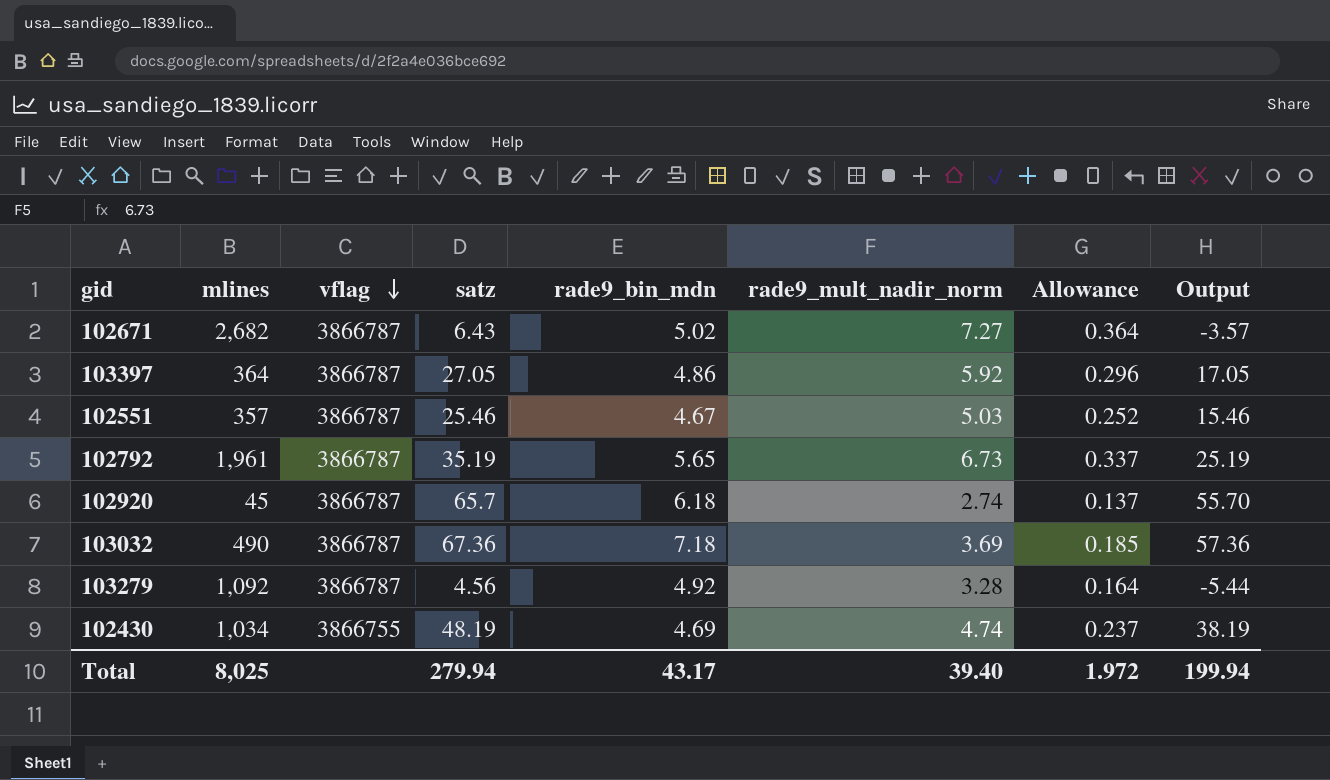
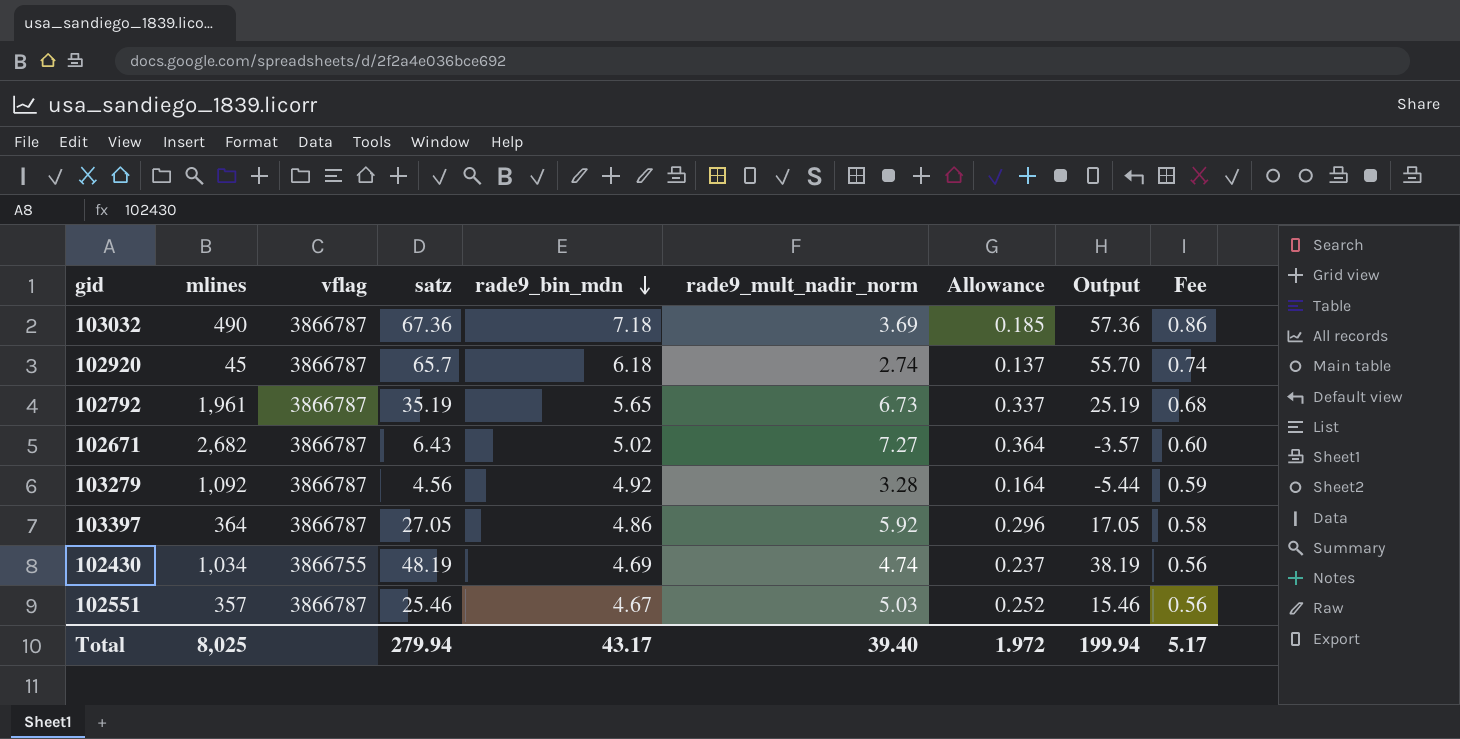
row order: vflag descending -> rade9_bin_mdn descending
column Fee | formula: none -> [rade9_bin_mdn] * 0.12

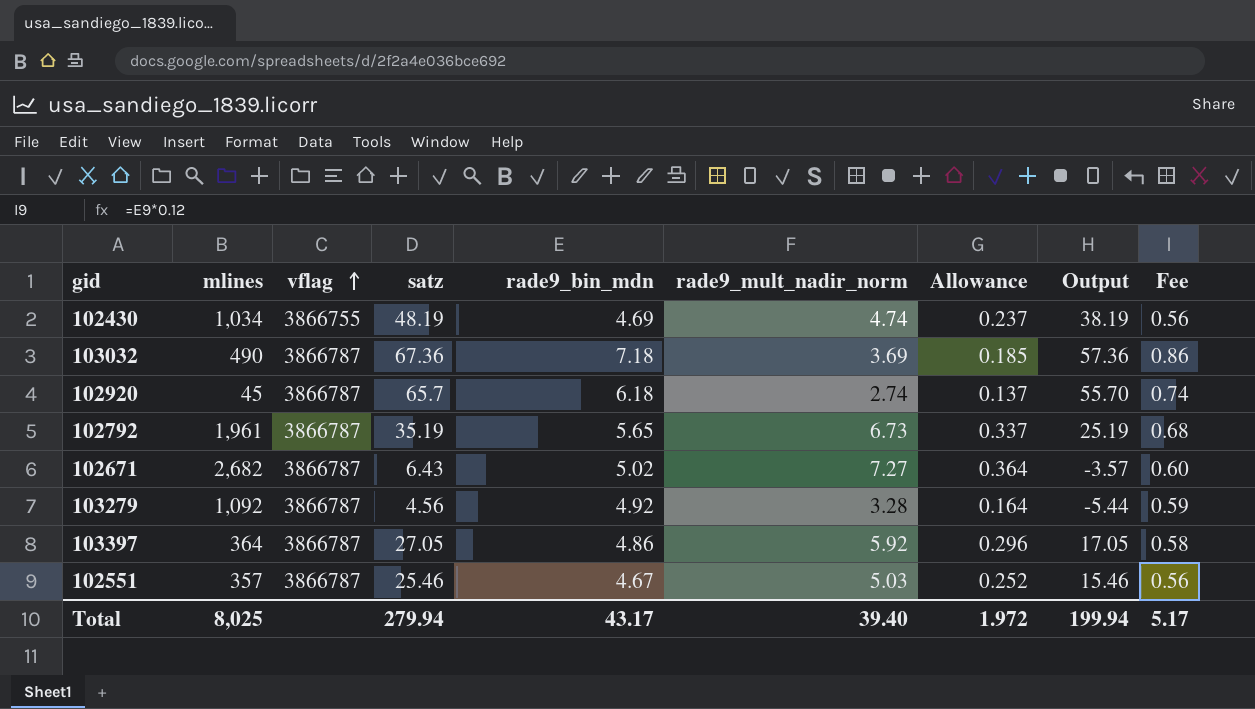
row order: rade9_bin_mdn descending -> vflag ascending

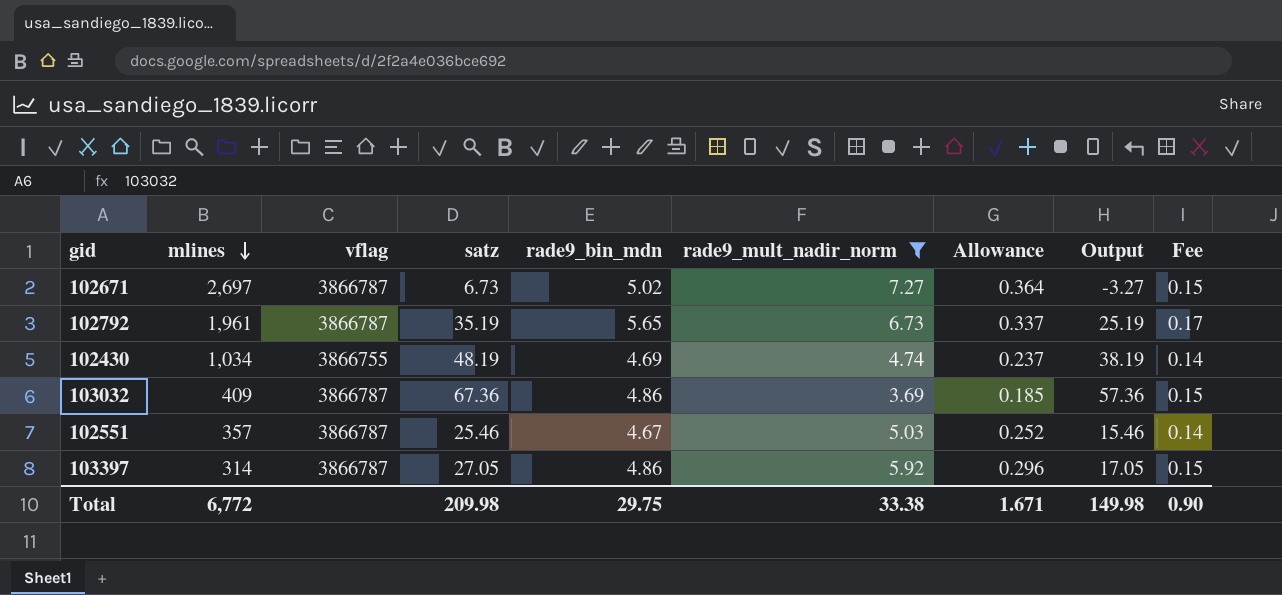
filter: none -> rade9_mult_nadir_norm >= 3.69
row order: vflag ascending -> mlines descending
column Fee | formula: [rade9_bin_mdn] * 0.12 -> [rade9_bin_mdn] * 0.03
102671 | mlines: 2,682 -> 2,697
102671 | satz: 6.43 -> 6.73
102671 | Output: -3.57 -> -3.27
103032 | mlines: 490 -> 409
103032 | rade9_bin_mdn: 7.18 -> 4.86
103397 | mlines: 364 -> 314
Total | mlines: 8,025 -> 6,772
Total | satz: 279.94 -> 209.98
Total | rade9_bin_mdn: 43.17 -> 29.75
Total | rade9_mult_nadir_norm: 39.40 -> 33.38
Total | Allowance: 1.972 -> 1.671
Total | Output: 199.94 -> 149.98
Total | Fee: 5.17 -> 0.90

